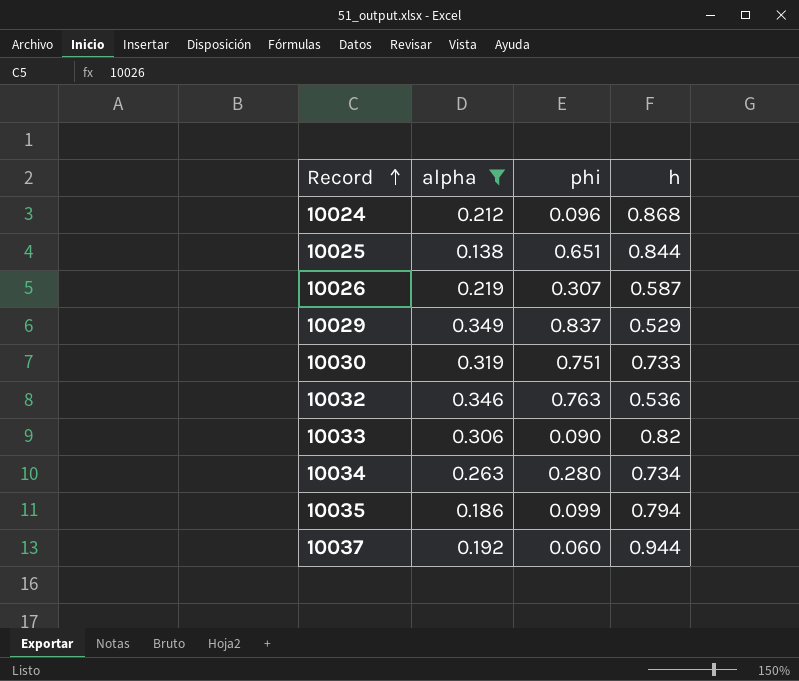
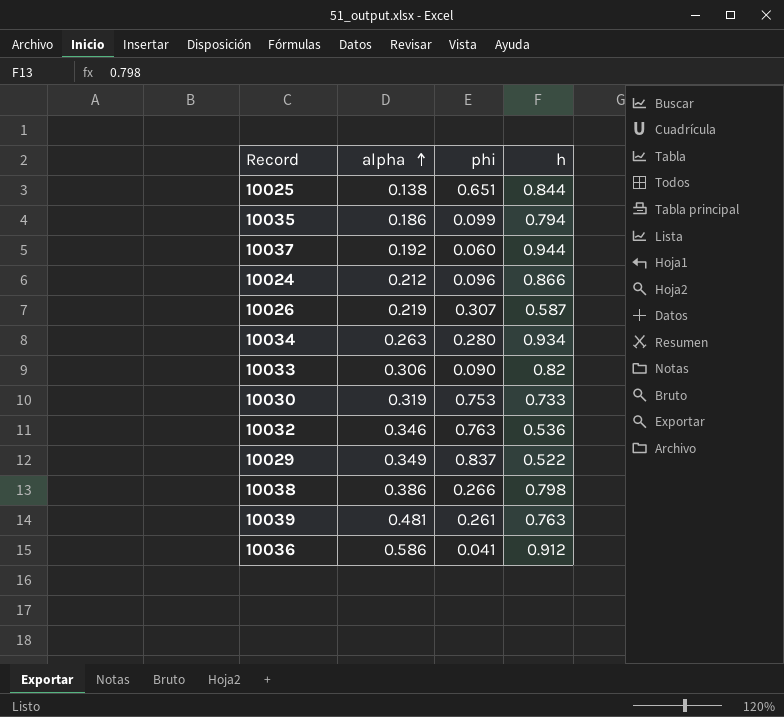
filter: alpha <= 0.349 -> none
row order: Record ascending -> alpha ascending
10024 | h: 0.868 -> 0.866
10034 | h: 0.734 -> 0.934
10030 | phi: 0.751 -> 0.753
10029 | h: 0.529 -> 0.522

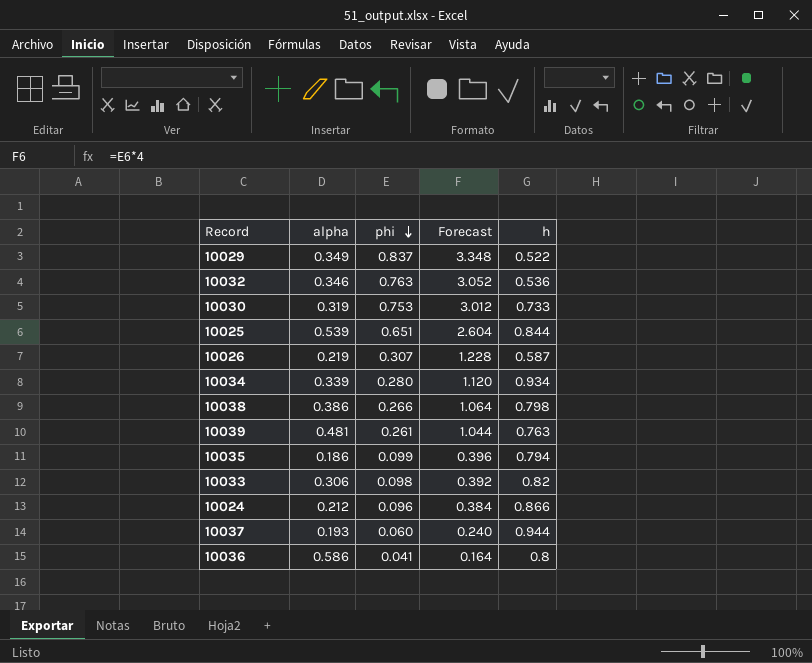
row order: alpha ascending -> phi descending
column Forecast | formula: none -> [phi] * 4
10025 | alpha: 0.138 -> 0.539
10034 | alpha: 0.263 -> 0.339
10033 | phi: 0.090 -> 0.098
10037 | alpha: 0.192 -> 0.193
10036 | h: 0.912 -> 0.8

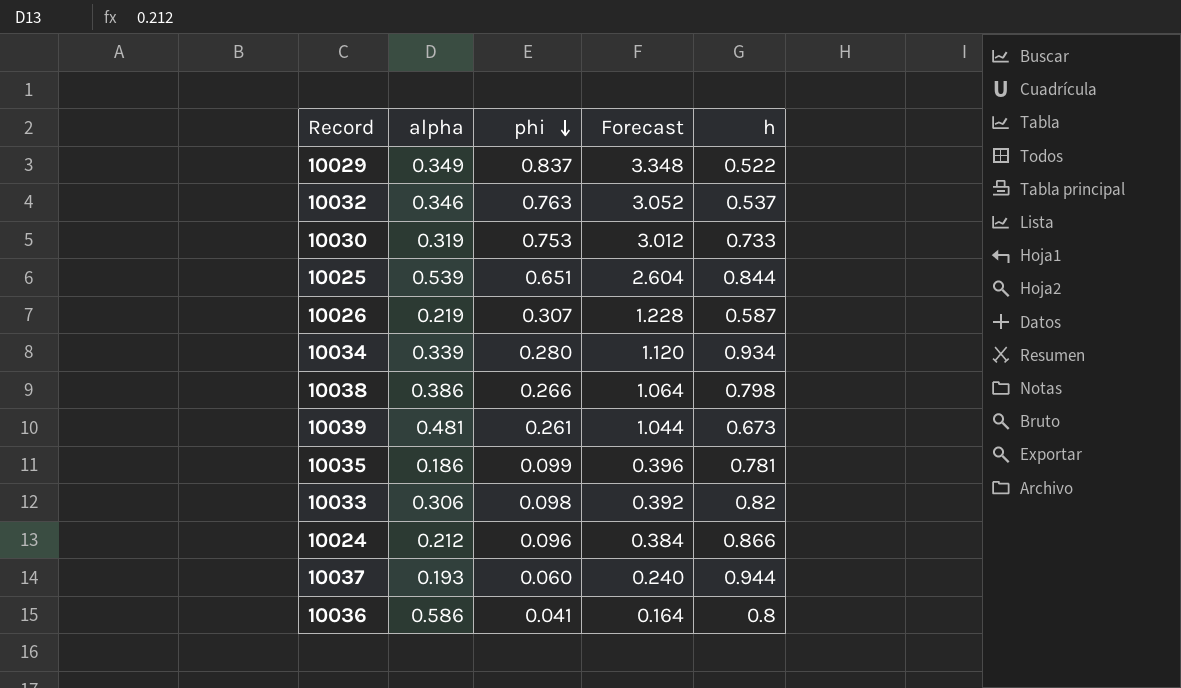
10032 | h: 0.536 -> 0.537
10039 | h: 0.763 -> 0.673
10035 | h: 0.794 -> 0.781

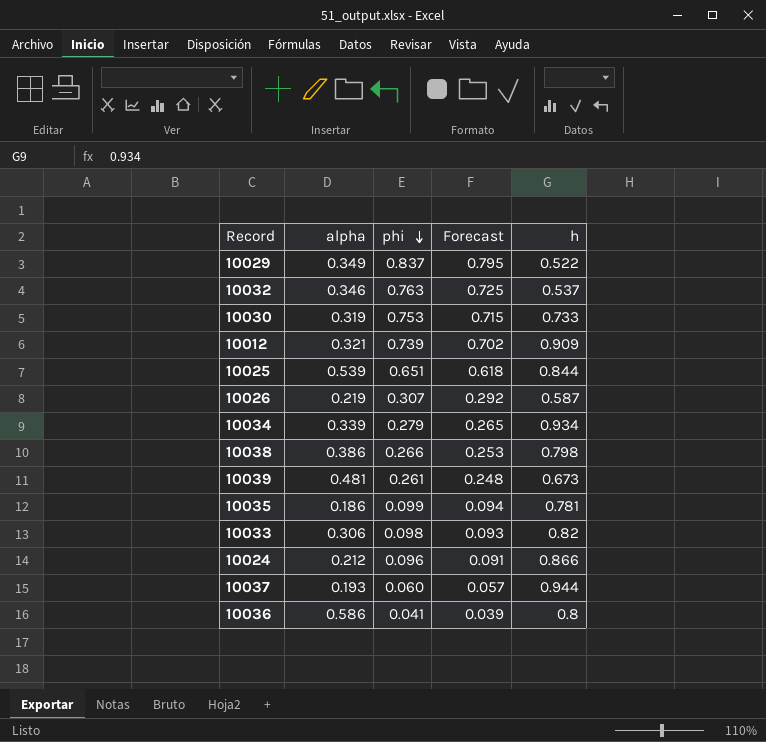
column Forecast | formula: [phi] * 4 -> [phi] * 0.95
row 10012: none -> 0.321 | 0.739 | 0.702 | 0.909
10034 | phi: 0.280 -> 0.279

